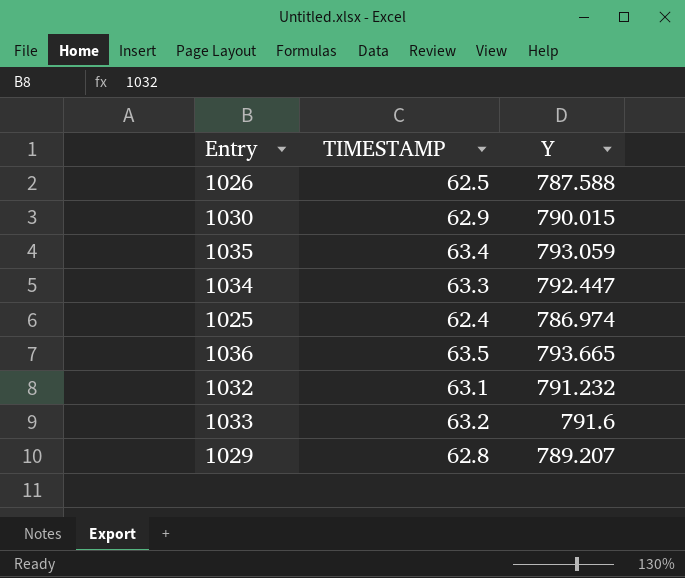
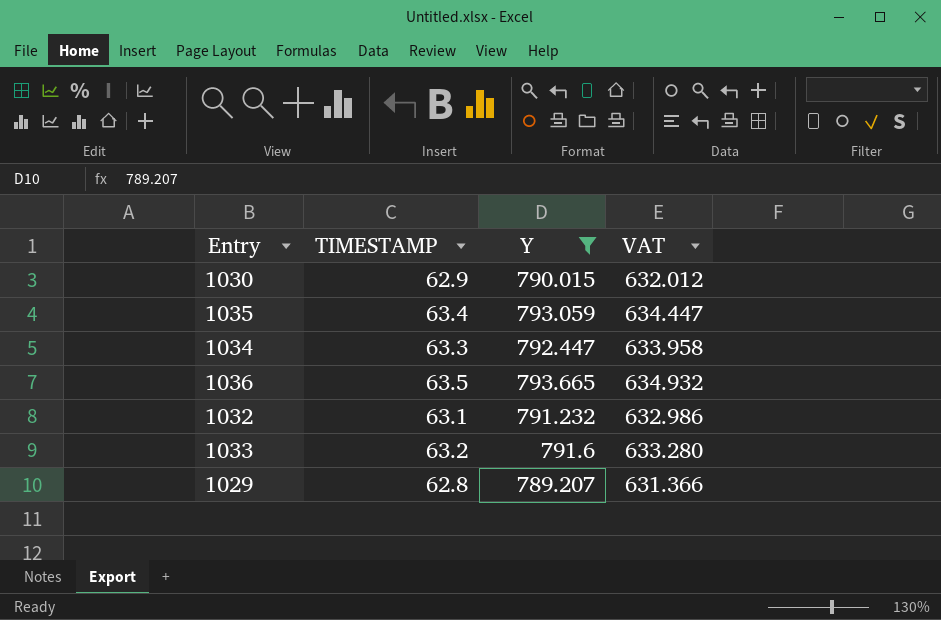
filter: none -> Y >= 789.207
column VAT | formula: none -> [Y] * 0.8

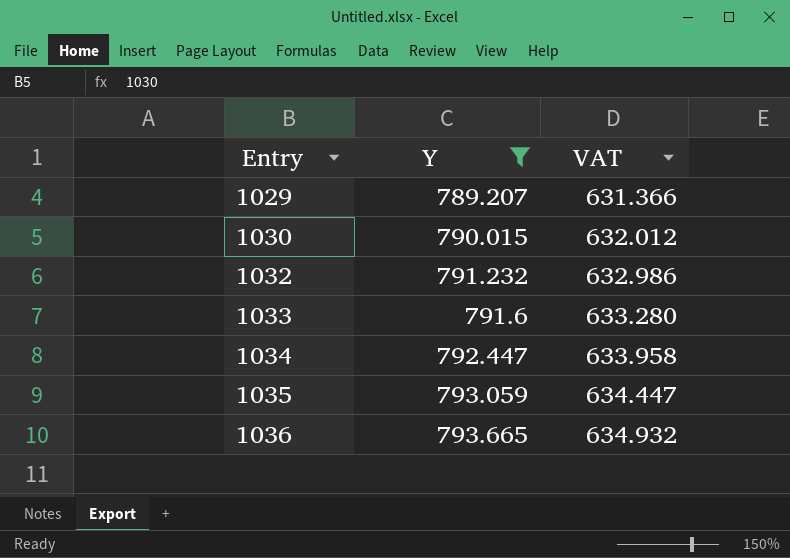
row order: none -> Entry ascending
column TIMESTAMP | position: 2 -> none

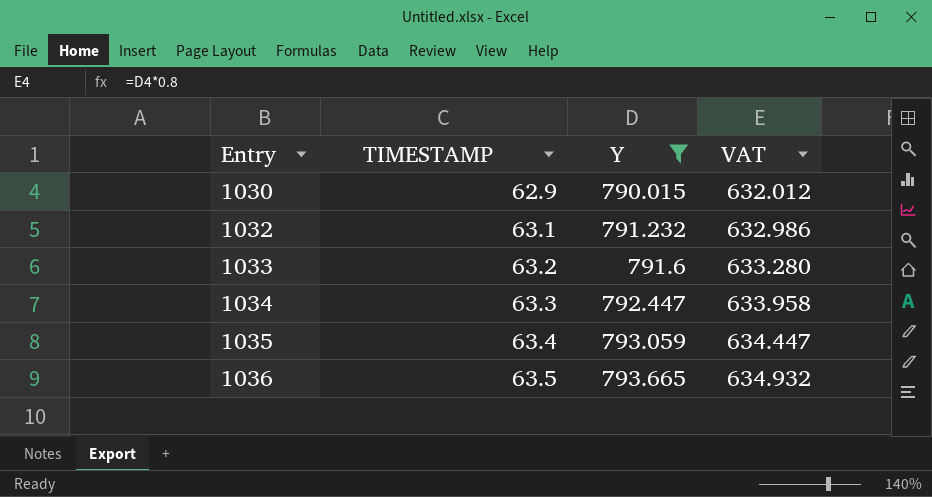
column TIMESTAMP | position: none -> 2
row 1029: 789.207 | 631.366 -> none

